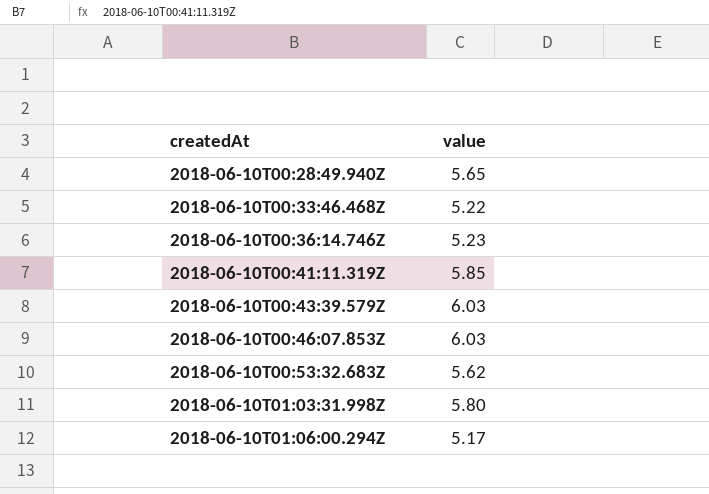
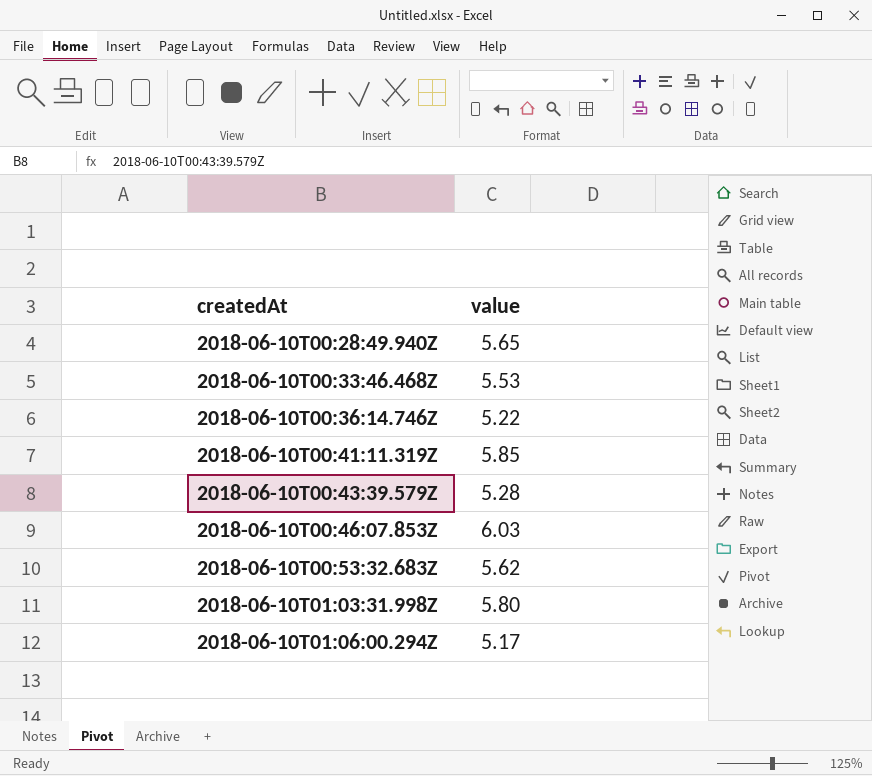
2018-06-10T00:33:46.468Z | value: 5.22 -> 5.53
2018-06-10T00:36:14.746Z | value: 5.23 -> 5.22
2018-06-10T00:43:39.579Z | value: 6.03 -> 5.28

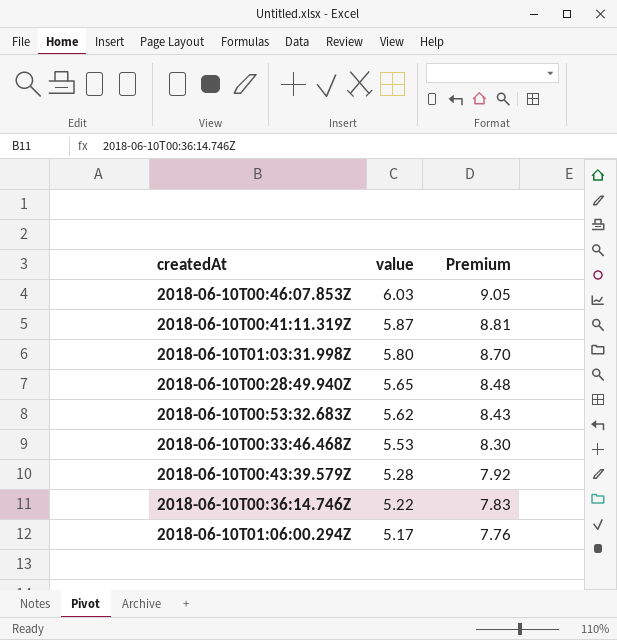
row order: createdAt ascending -> value descending
column Premium | formula: none -> [value] * 1.5
2018-06-10T00:41:11.319Z | value: 5.85 -> 5.87

